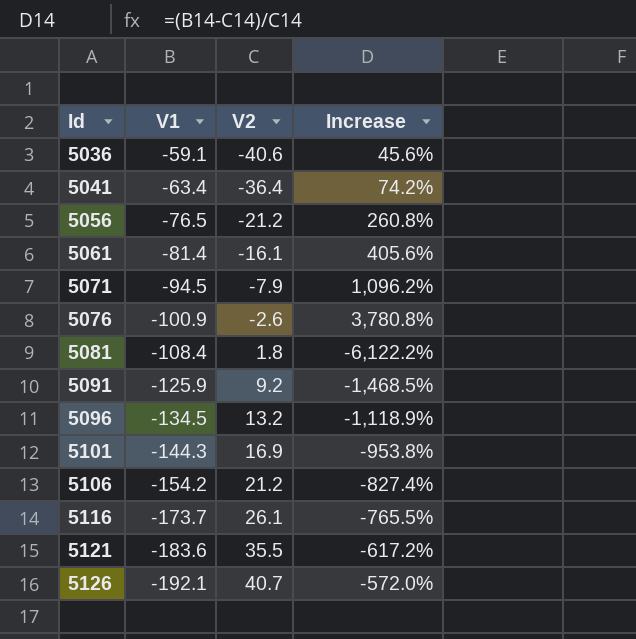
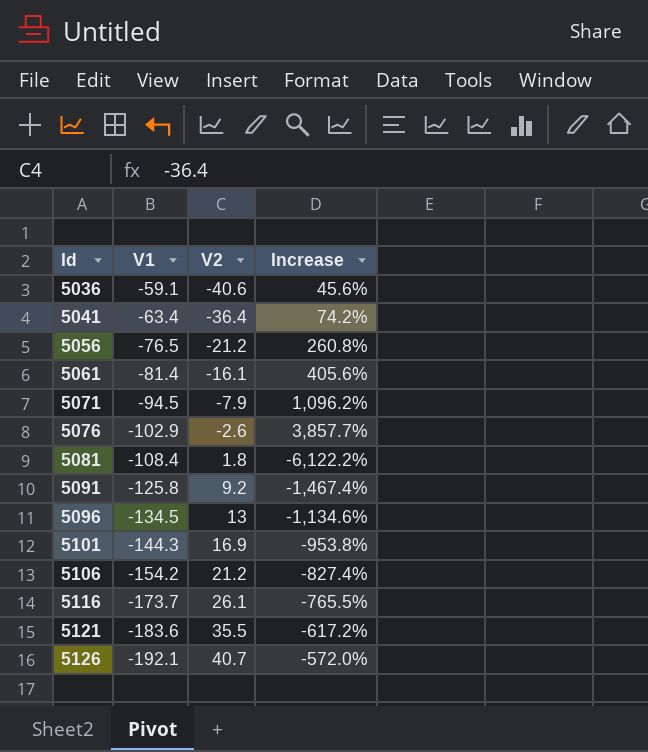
5076 | V1: -100.9 -> -102.9
5076 | Increase: 3,780.8% -> 3,857.7%
5091 | V1: -125.9 -> -125.8
5091 | Increase: -1,468.5% -> -1,467.4%
5096 | V2: 13.2 -> 13
5096 | Increase: -1,118.9% -> -1,134.6%

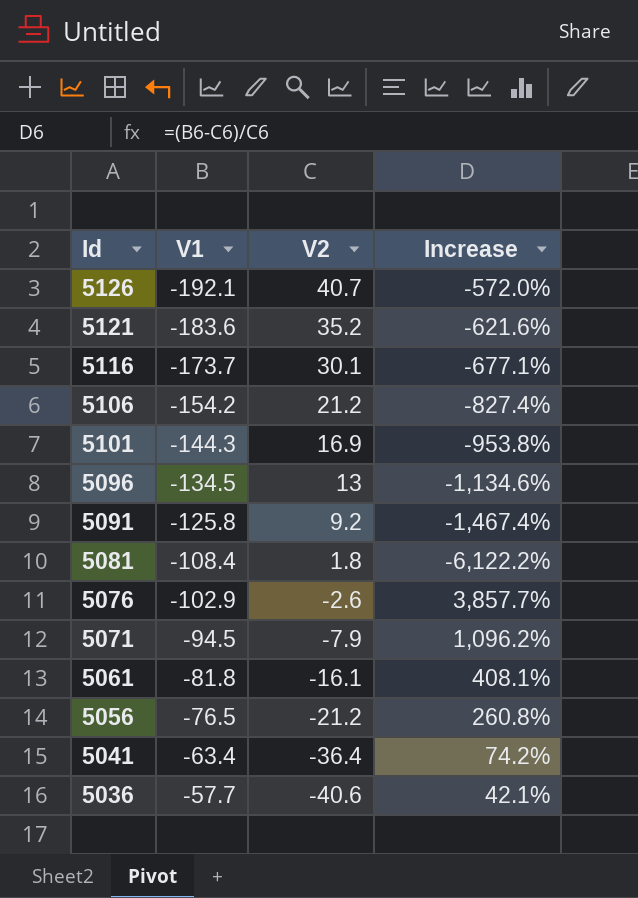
row order: Id ascending -> Id descending
5121 | V2: 35.5 -> 35.2
5121 | Increase: -617.2% -> -621.6%
5116 | V2: 26.1 -> 30.1
5116 | Increase: -765.5% -> -677.1%
5061 | V1: -81.4 -> -81.8
5061 | Increase: 405.6% -> 408.1%
5036 | V1: -59.1 -> -57.7
5036 | Increase: 45.6% -> 42.1%

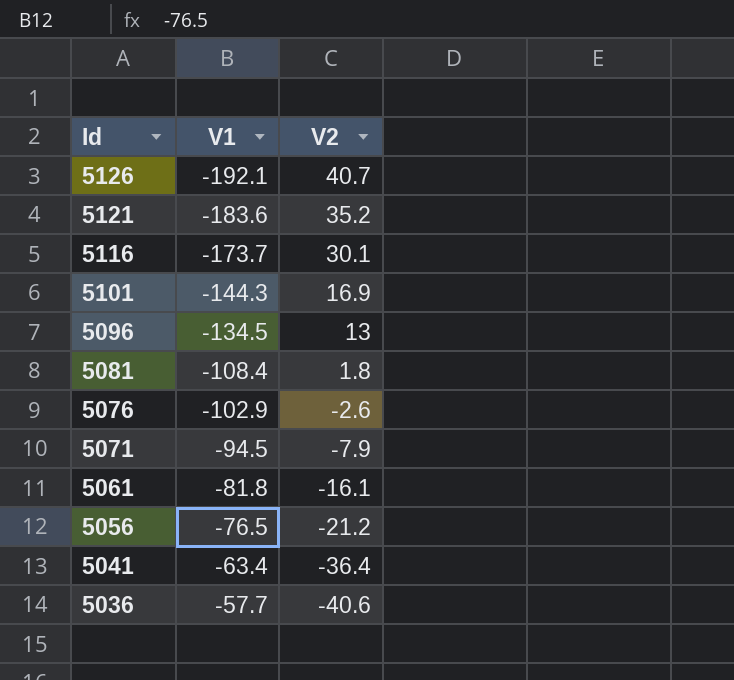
column Increase | formula: ([V1] - [V2]) / [V2] -> none
row 5106: -154.2 | 21.2 | -827.4% -> none
row 5091: -125.8 | 9.2 | -1,467.4% -> none

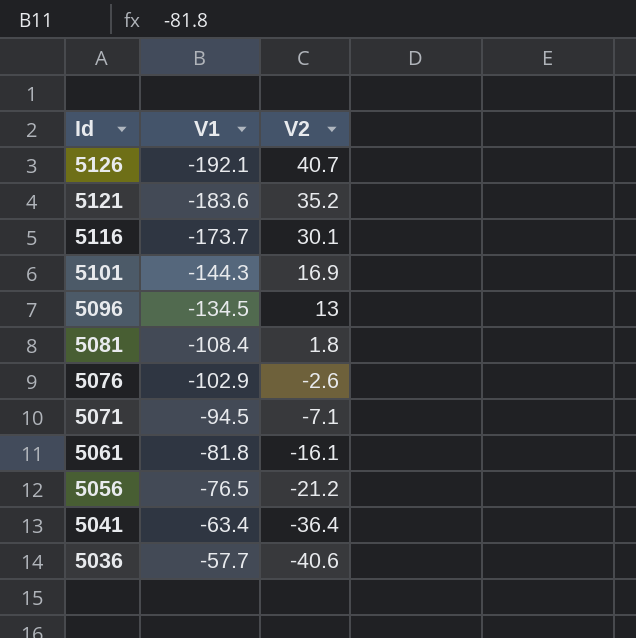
5071 | V2: -7.9 -> -7.1

